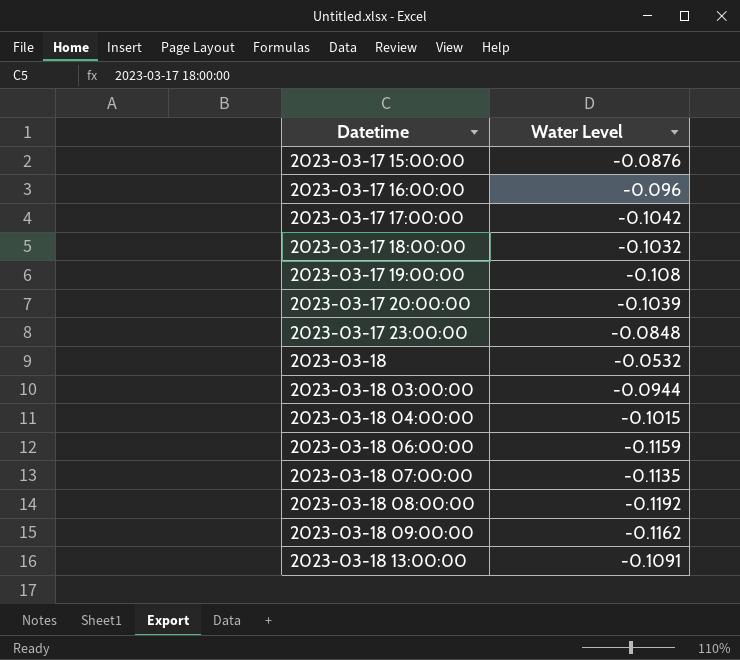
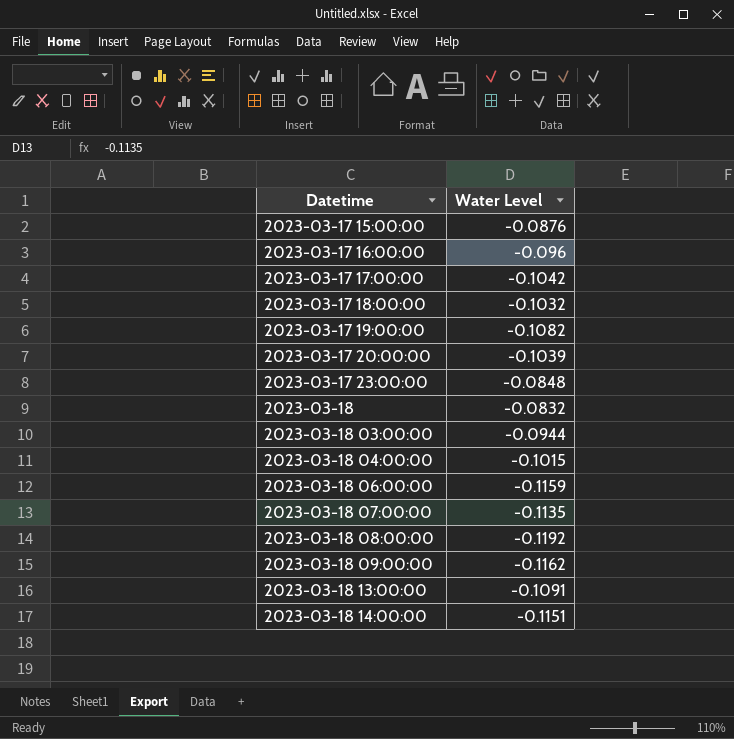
2023-03-17 19:00:00 | Water Level: -0.108 -> -0.1082
2023-03-18 | Water Level: -0.0532 -> -0.0832
row 2023-03-18 14:00:00: none -> -0.1151

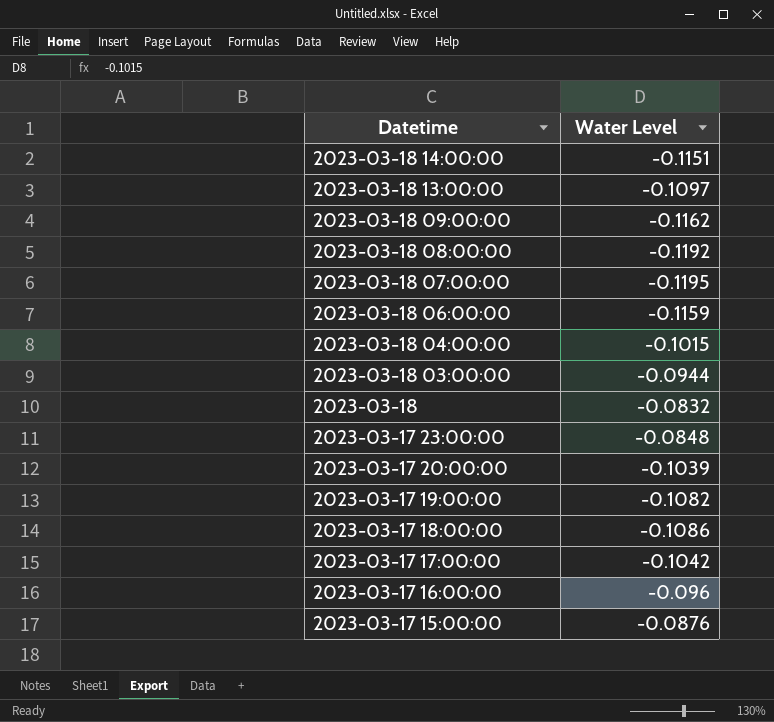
row order: Datetime ascending -> Datetime descending
2023-03-18 13:00:00 | Water Level: -0.1091 -> -0.1097
2023-03-18 07:00:00 | Water Level: -0.1135 -> -0.1195
2023-03-17 18:00:00 | Water Level: -0.1032 -> -0.1086

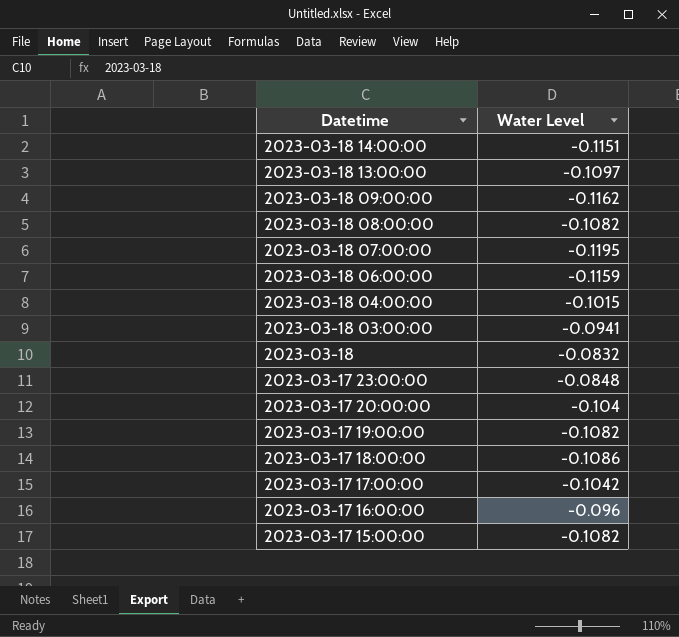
2023-03-18 08:00:00 | Water Level: -0.1192 -> -0.1082
2023-03-18 03:00:00 | Water Level: -0.0944 -> -0.0941
2023-03-17 20:00:00 | Water Level: -0.1039 -> -0.104
2023-03-17 15:00:00 | Water Level: -0.0876 -> -0.1082

